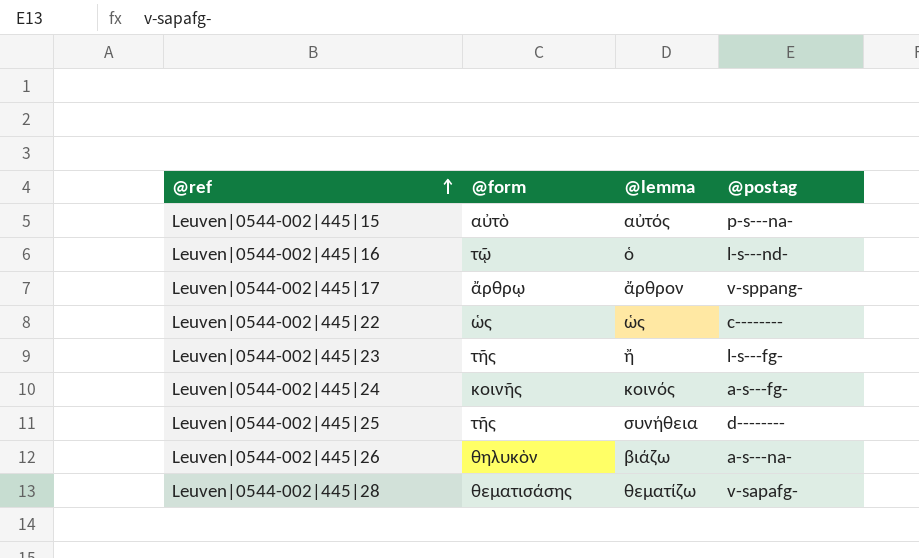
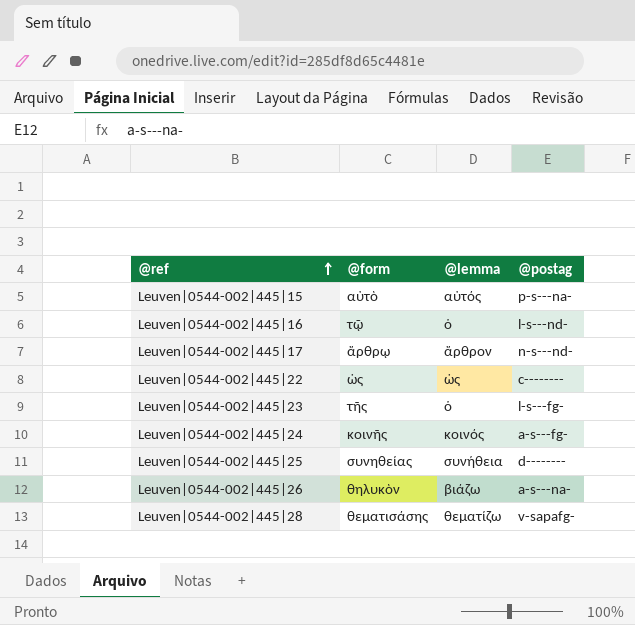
Leuven|0544-002|445|17 | @postag: v-sppang- -> n-s---nd-
Leuven|0544-002|445|23 | @lemma: ἤ -> ὁ
Leuven|0544-002|445|25 | @form: τῆς -> συνηθείας

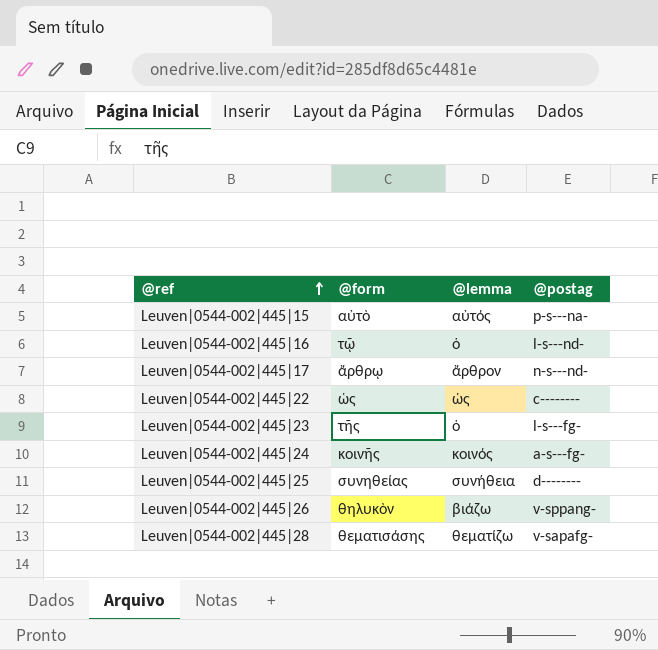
Leuven|0544-002|445|26 | @postag: a-s---na- -> v-sppang-

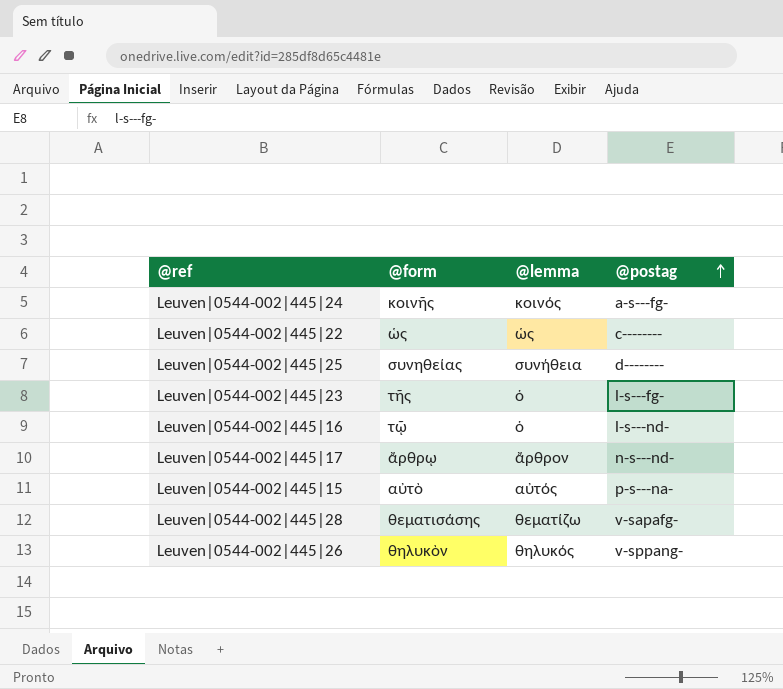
row order: @ref ascending -> @postag ascending
Leuven|0544-002|445|26 | @lemma: βιάζω -> θηλυκός

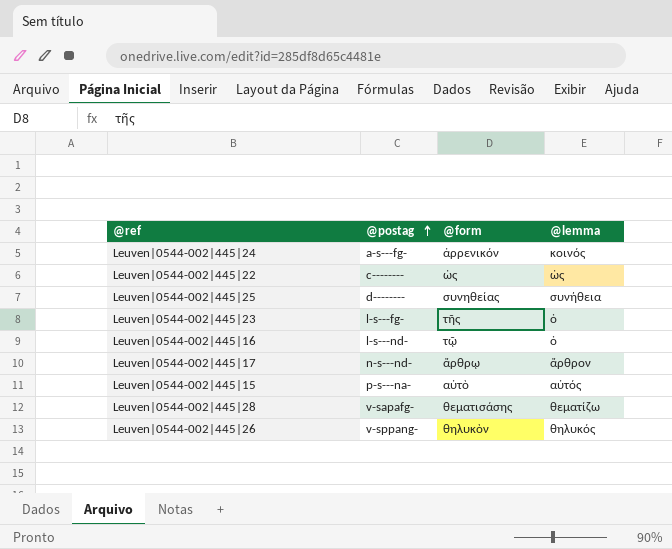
column @postag | position: 4 -> 2
Leuven|0544-002|445|24 | @form: κοινῆς -> ἀρρενικόν

